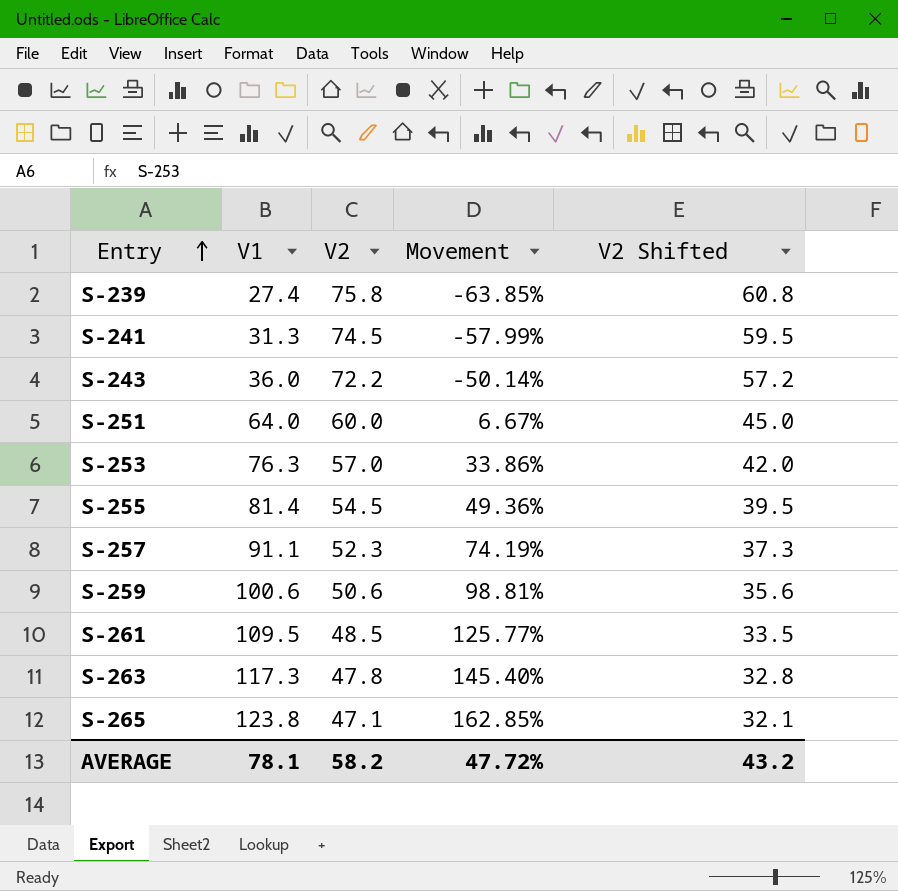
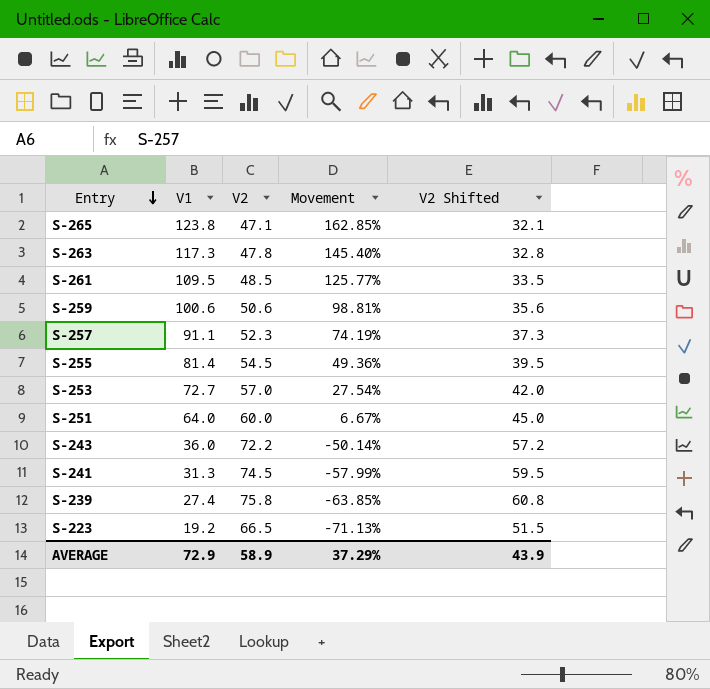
row order: Entry ascending -> Entry descending
S-253 | V1: 76.3 -> 72.7
S-253 | Movement: 33.86% -> 27.54%
row S-223: none -> 19.2 | 66.5 | -71.13% | 51.5
AVERAGE | V1: 78.1 -> 72.9
AVERAGE | V2: 58.2 -> 58.9
AVERAGE | Movement: 47.72% -> 37.29%
AVERAGE | V2 Shifted: 43.2 -> 43.9

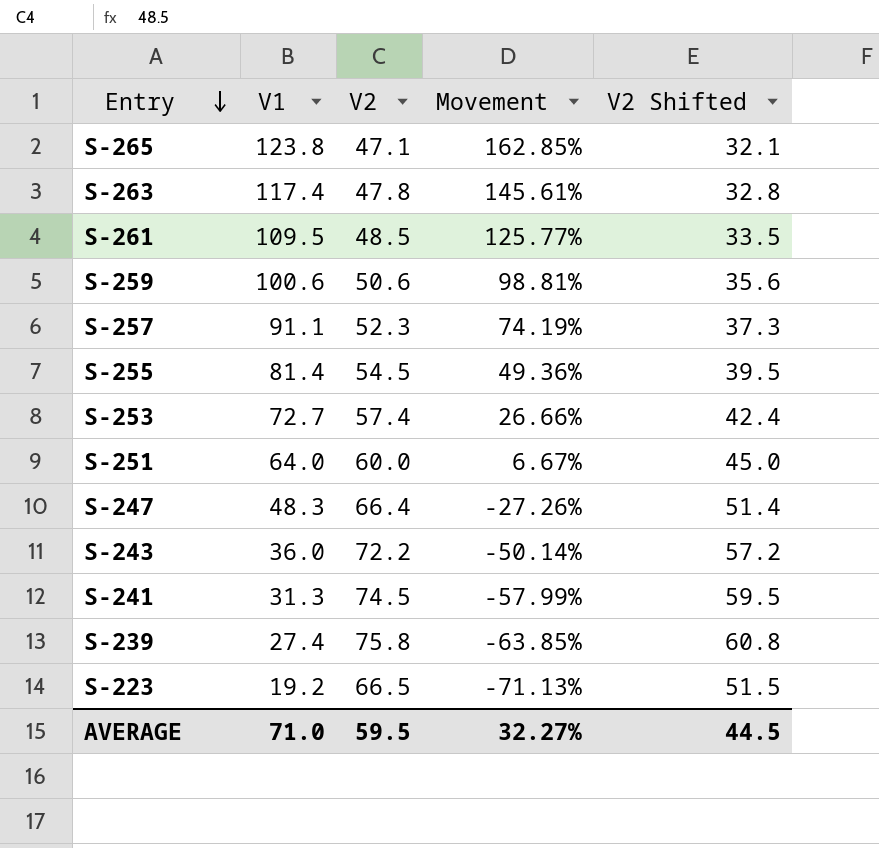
S-263 | V1: 117.3 -> 117.4
S-263 | Movement: 145.40% -> 145.61%
S-253 | V2: 57.0 -> 57.4
S-253 | Movement: 27.54% -> 26.66%
S-253 | V2 Shifted: 42.0 -> 42.4
row S-247: none -> 48.3 | 66.4 | -27.26% | 51.4
AVERAGE | V1: 72.9 -> 71.0
AVERAGE | V2: 58.9 -> 59.5
AVERAGE | Movement: 37.29% -> 32.27%
AVERAGE | V2 Shifted: 43.9 -> 44.5

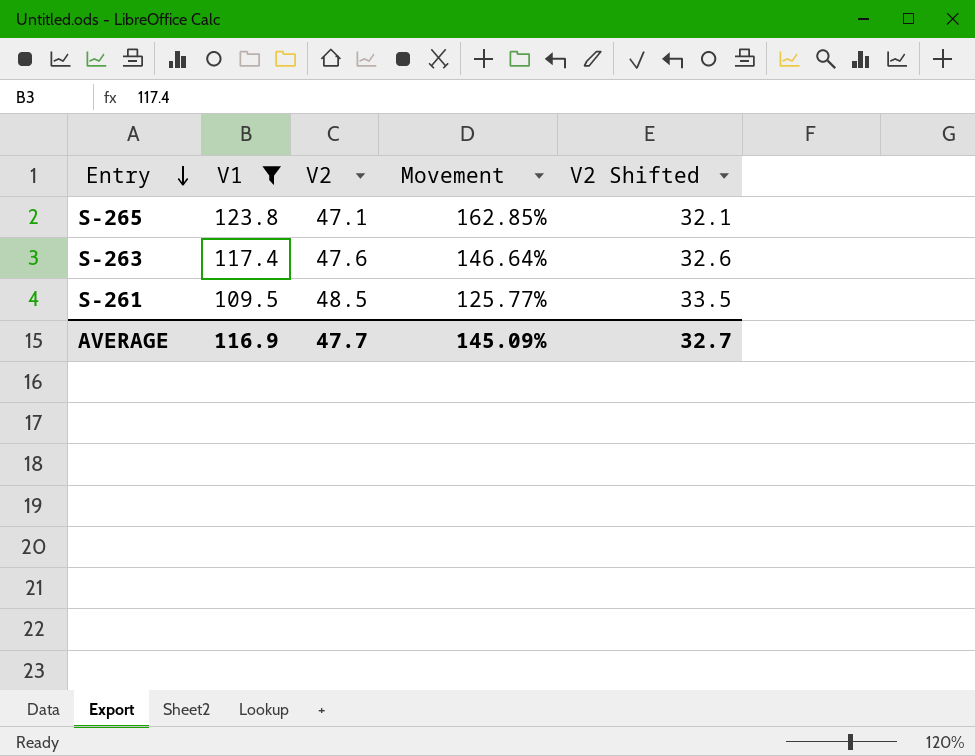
filter: none -> V1 >= 109.5
S-263 | V2: 47.8 -> 47.6
S-263 | Movement: 145.61% -> 146.64%
S-263 | V2 Shifted: 32.8 -> 32.6
AVERAGE | V1: 71.0 -> 116.9
AVERAGE | V2: 59.5 -> 47.7
AVERAGE | Movement: 32.27% -> 145.09%
AVERAGE | V2 Shifted: 44.5 -> 32.7

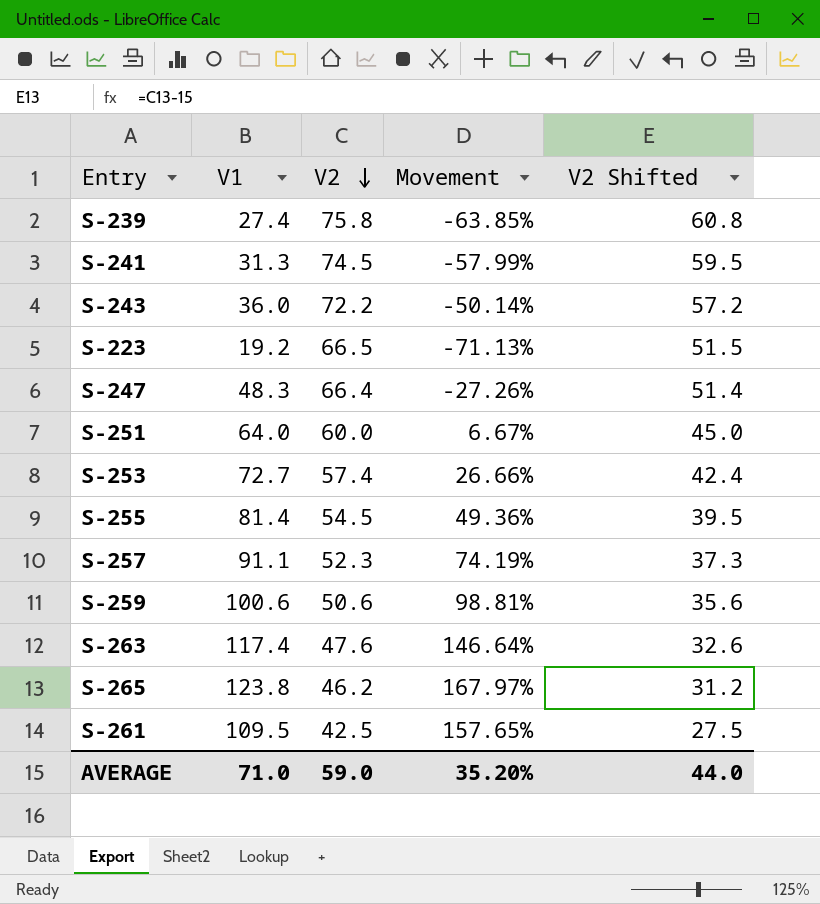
filter: V1 >= 109.5 -> none
row order: Entry descending -> V2 descending
S-265 | V2: 47.1 -> 46.2
S-265 | Movement: 162.85% -> 167.97%
S-265 | V2 Shifted: 32.1 -> 31.2
S-261 | V2: 48.5 -> 42.5
S-261 | Movement: 125.77% -> 157.65%
S-261 | V2 Shifted: 33.5 -> 27.5
AVERAGE | V1: 116.9 -> 71.0
AVERAGE | V2: 47.7 -> 59.0
AVERAGE | Movement: 145.09% -> 35.20%
AVERAGE | V2 Shifted: 32.7 -> 44.0

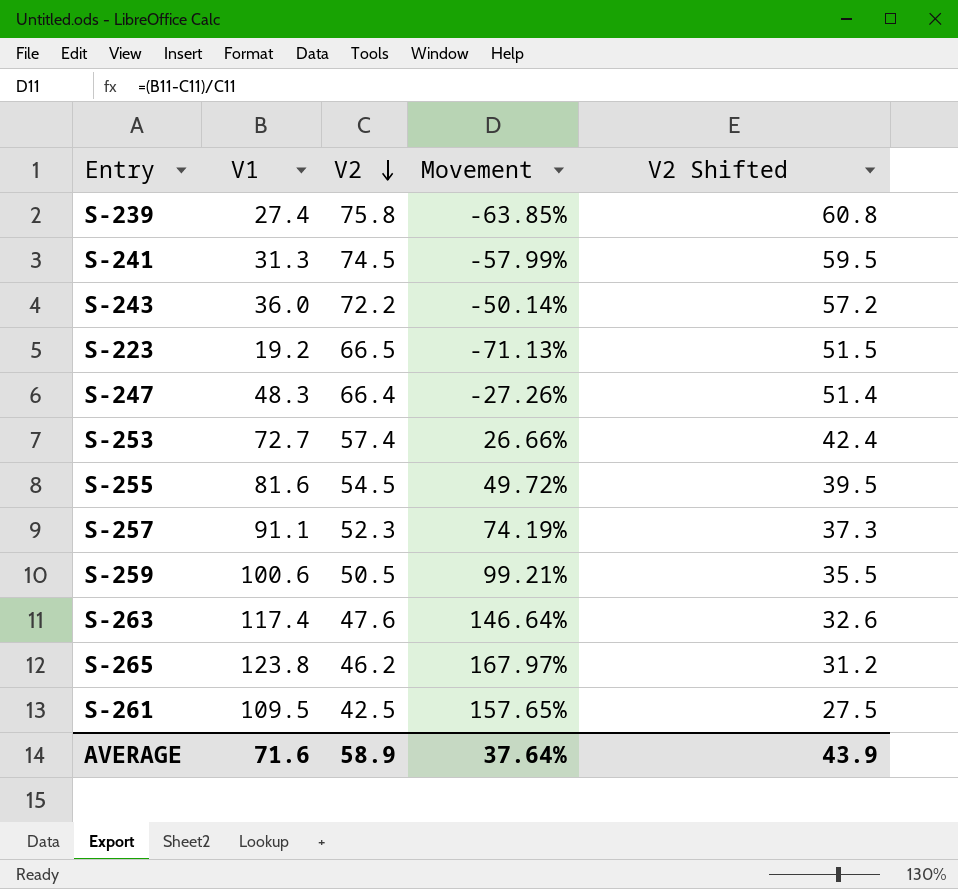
row S-251: 64.0 | 60.0 | 6.67% | 45.0 -> none
S-255 | V1: 81.4 -> 81.6
S-255 | Movement: 49.36% -> 49.72%
S-259 | V2: 50.6 -> 50.5
S-259 | Movement: 98.81% -> 99.21%
S-259 | V2 Shifted: 35.6 -> 35.5
AVERAGE | V1: 71.0 -> 71.6
AVERAGE | V2: 59.0 -> 58.9
AVERAGE | Movement: 35.20% -> 37.64%
AVERAGE | V2 Shifted: 44.0 -> 43.9

